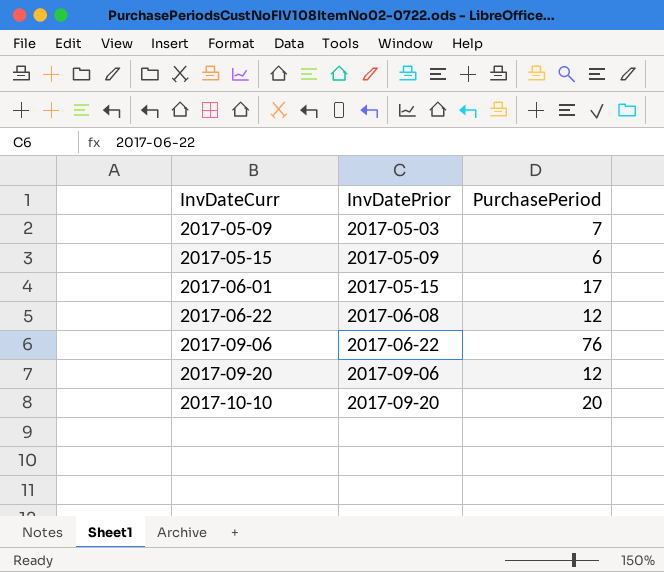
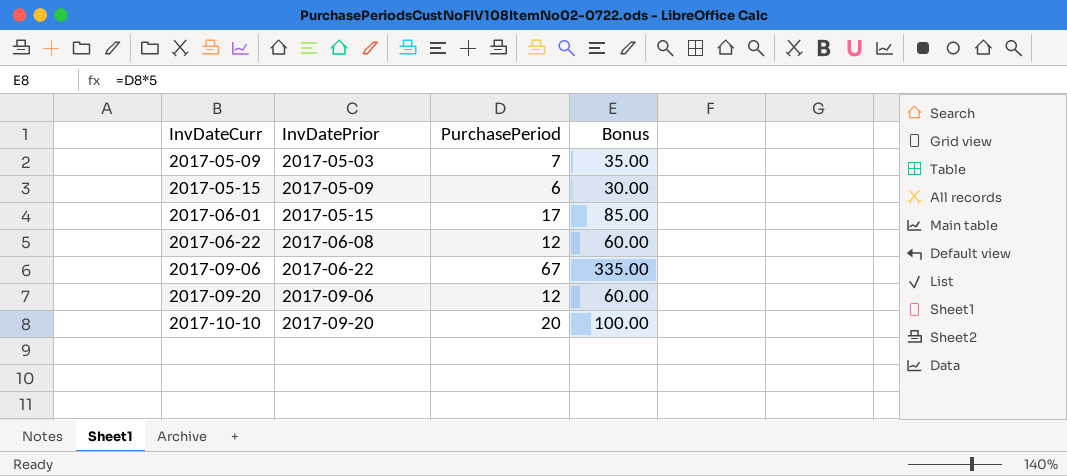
column Bonus | formula: none -> [PurchasePeriod] * 5
2017-09-06 | PurchasePeriod: 76 -> 67

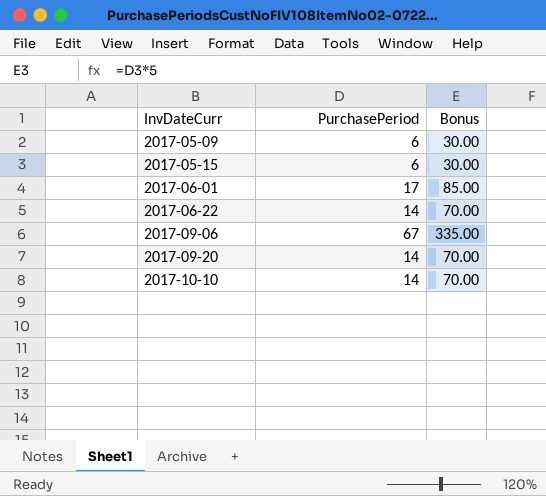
column InvDatePrior | position: 2 -> none
2017-05-09 | PurchasePeriod: 7 -> 6
2017-05-09 | Bonus: 35.00 -> 30.00
2017-06-22 | PurchasePeriod: 12 -> 14
2017-06-22 | Bonus: 60.00 -> 70.00
2017-09-20 | PurchasePeriod: 12 -> 14
2017-09-20 | Bonus: 60.00 -> 70.00
2017-10-10 | PurchasePeriod: 20 -> 14
2017-10-10 | Bonus: 100.00 -> 70.00

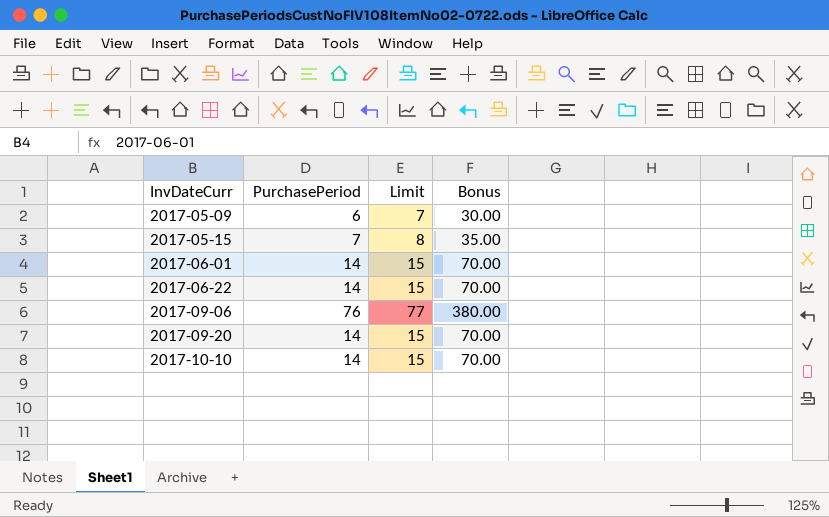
column Limit | formula: none -> [PurchasePeriod] + 1
2017-05-15 | PurchasePeriod: 6 -> 7
2017-05-15 | Bonus: 30.00 -> 35.00
2017-06-01 | PurchasePeriod: 17 -> 14
2017-06-01 | Bonus: 85.00 -> 70.00
2017-09-06 | PurchasePeriod: 67 -> 76
2017-09-06 | Bonus: 335.00 -> 380.00

